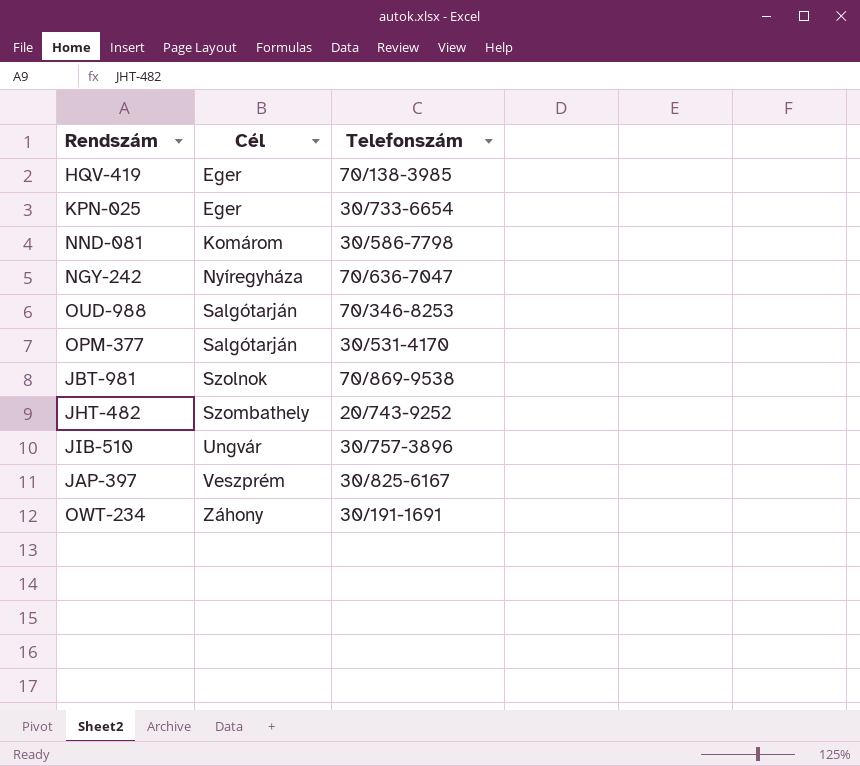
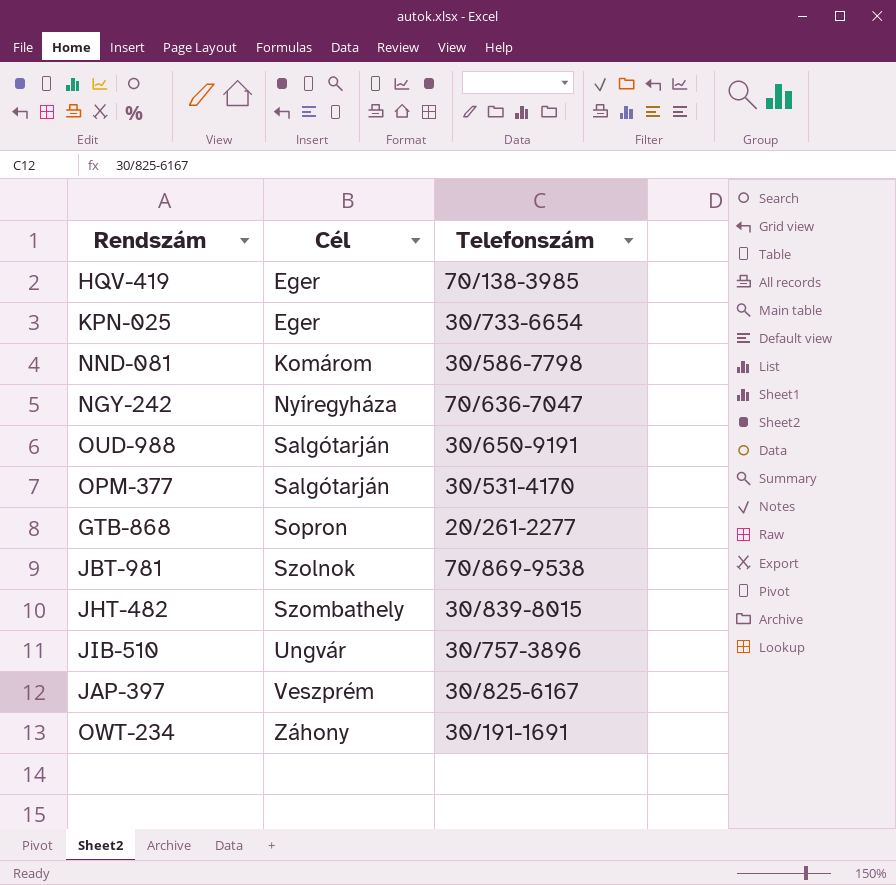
OUD-988 | Telefonszám: 70/346-8253 -> 30/650-9191
row GTB-868: none -> Sopron | 20/261-2277
JHT-482 | Telefonszám: 20/743-9252 -> 30/839-8015

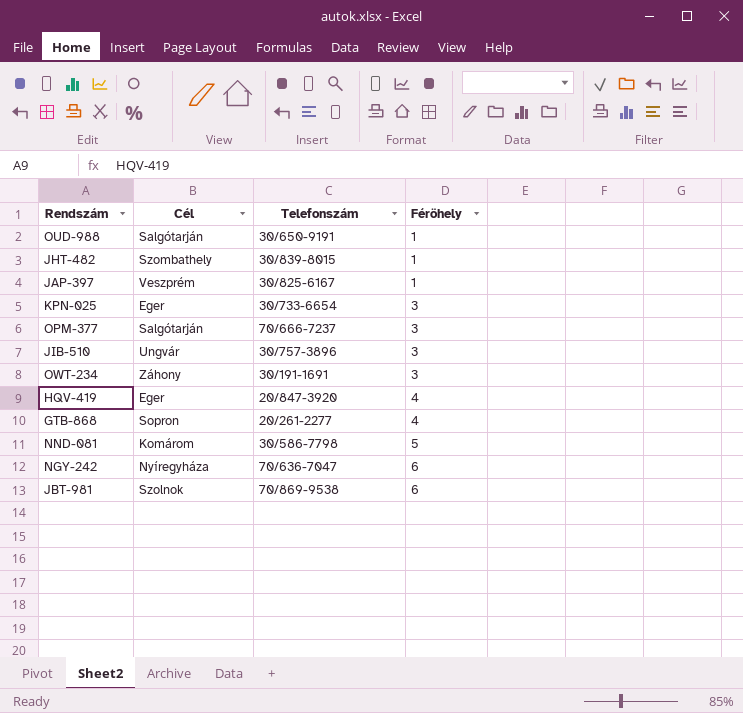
row order: Cél ascending -> Féröhely ascending
column Féröhely | position: none -> 4
OPM-377 | Telefonszám: 30/531-4170 -> 70/666-7237
HQV-419 | Telefonszám: 70/138-3985 -> 20/847-3920

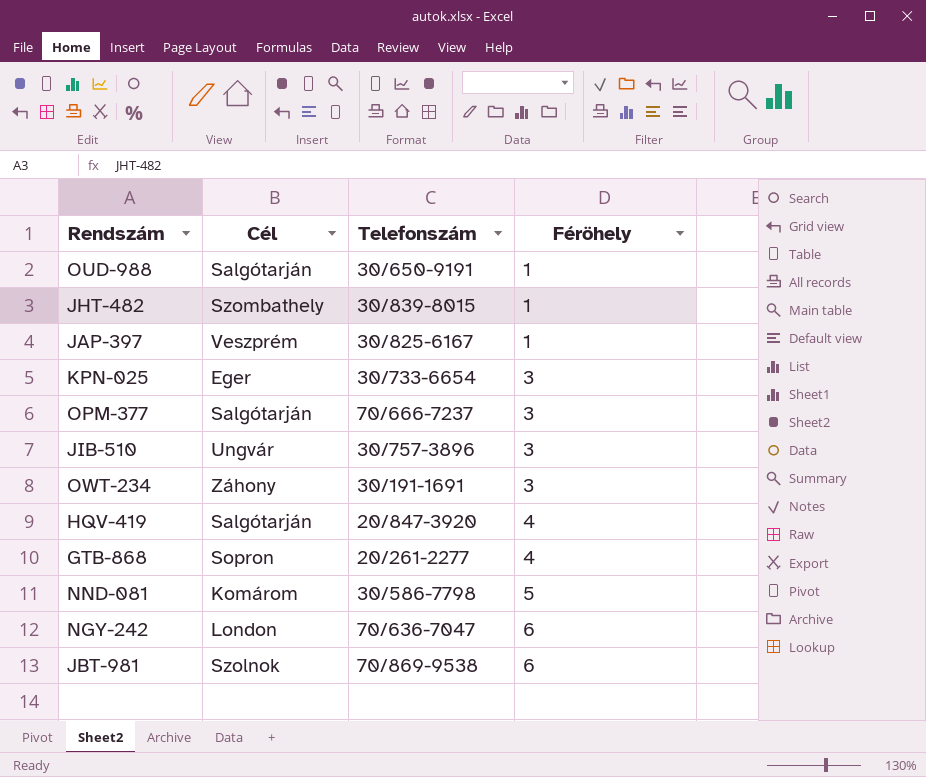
HQV-419 | Cél: Eger -> Salgótarján
NGY-242 | Cél: Nyíregyháza -> London

